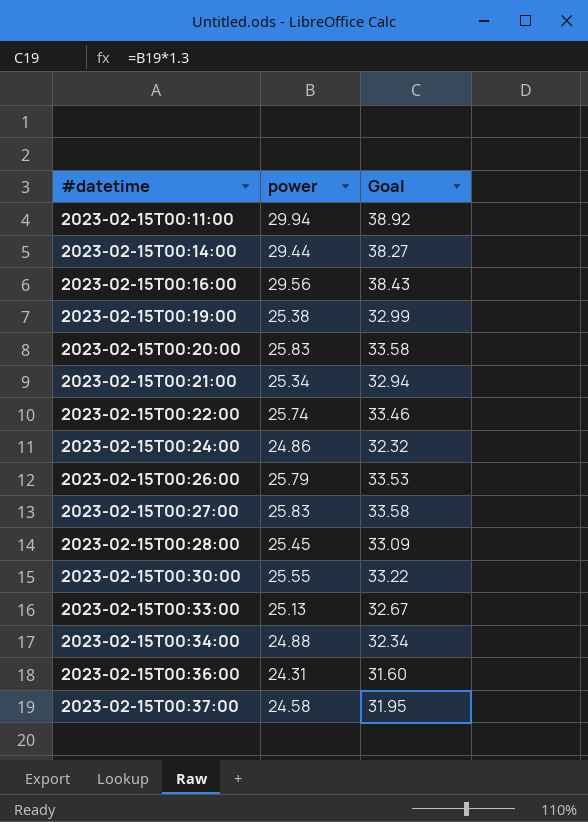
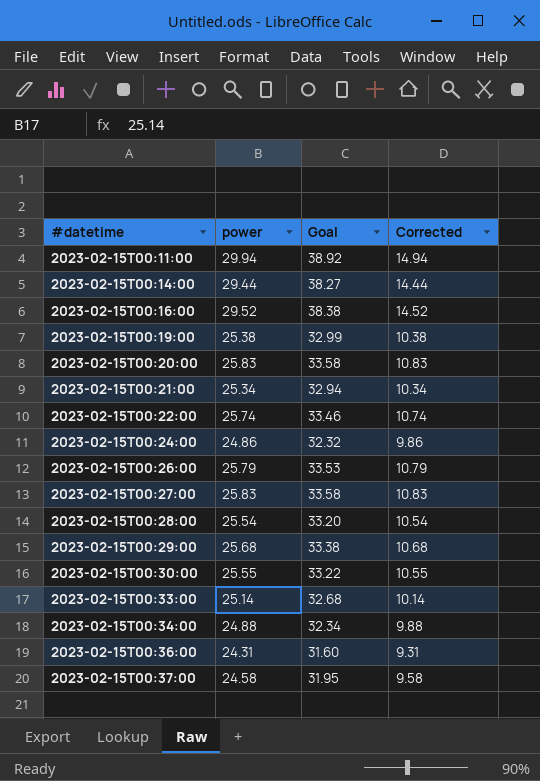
column Corrected | formula: none -> [power] - 15
2023-02-15T00:16:00 | power: 29.56 -> 29.52
2023-02-15T00:16:00 | Goal: 38.43 -> 38.38
2023-02-15T00:28:00 | power: 25.45 -> 25.54
2023-02-15T00:28:00 | Goal: 33.09 -> 33.20
row 2023-02-15T00:29:00: none -> 25.68 | 33.38 | 10.68
2023-02-15T00:33:00 | power: 25.13 -> 25.14
2023-02-15T00:33:00 | Goal: 32.67 -> 32.68

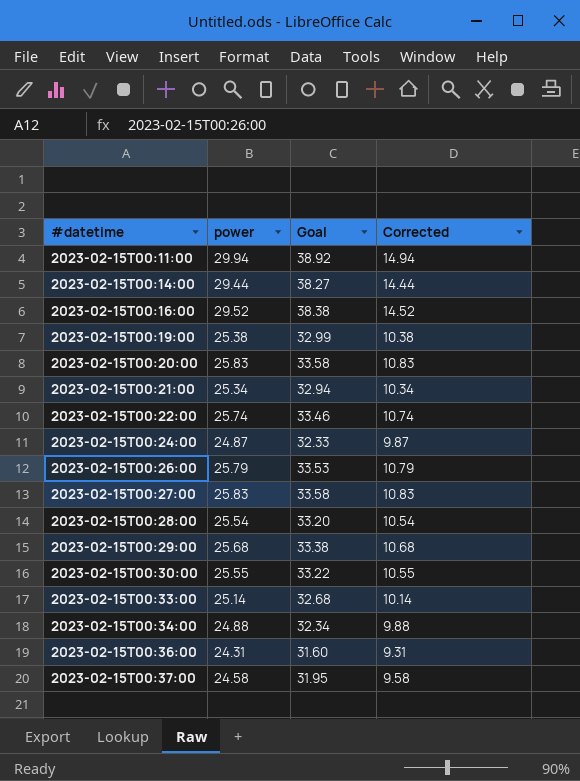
2023-02-15T00:24:00 | power: 24.86 -> 24.87
2023-02-15T00:24:00 | Goal: 32.32 -> 32.33
2023-02-15T00:24:00 | Corrected: 9.86 -> 9.87

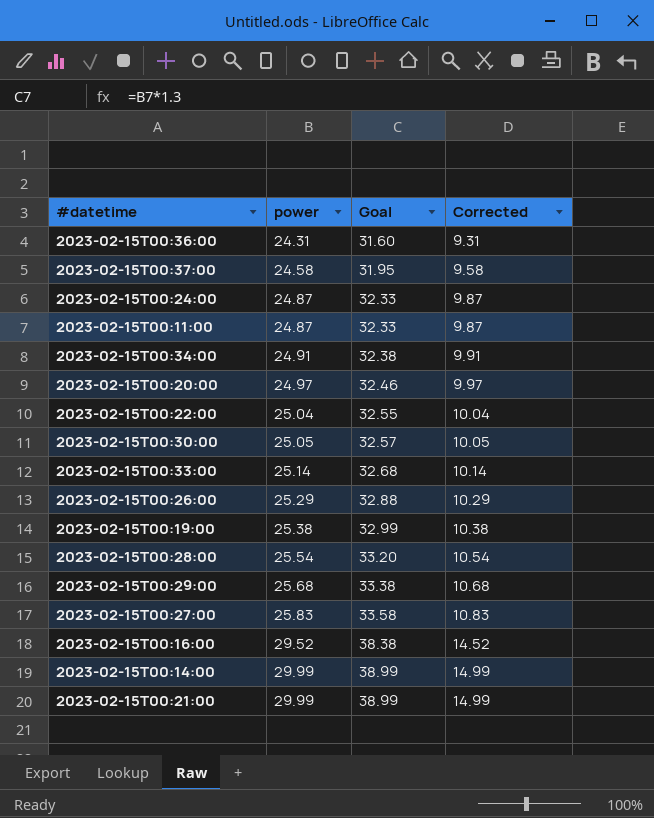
row order: #datetime ascending -> power ascending
2023-02-15T00:11:00 | power: 29.94 -> 24.87
2023-02-15T00:11:00 | Goal: 38.92 -> 32.33
2023-02-15T00:11:00 | Corrected: 14.94 -> 9.87
2023-02-15T00:34:00 | power: 24.88 -> 24.91
2023-02-15T00:34:00 | Goal: 32.34 -> 32.38
2023-02-15T00:34:00 | Corrected: 9.88 -> 9.91
2023-02-15T00:20:00 | power: 25.83 -> 24.97
2023-02-15T00:20:00 | Goal: 33.58 -> 32.46
2023-02-15T00:20:00 | Corrected: 10.83 -> 9.97
2023-02-15T00:22:00 | power: 25.74 -> 25.04
2023-02-15T00:22:00 | Goal: 33.46 -> 32.55
2023-02-15T00:22:00 | Corrected: 10.74 -> 10.04
2023-02-15T00:30:00 | power: 25.55 -> 25.05
2023-02-15T00:30:00 | Goal: 33.22 -> 32.57
2023-02-15T00:30:00 | Corrected: 10.55 -> 10.05
2023-02-15T00:26:00 | power: 25.79 -> 25.29
2023-02-15T00:26:00 | Goal: 33.53 -> 32.88
2023-02-15T00:26:00 | Corrected: 10.79 -> 10.29
2023-02-15T00:14:00 | power: 29.44 -> 29.99
2023-02-15T00:14:00 | Goal: 38.27 -> 38.99
2023-02-15T00:14:00 | Corrected: 14.44 -> 14.99
2023-02-15T00:21:00 | power: 25.34 -> 29.99
2023-02-15T00:21:00 | Goal: 32.94 -> 38.99
2023-02-15T00:21:00 | Corrected: 10.34 -> 14.99

